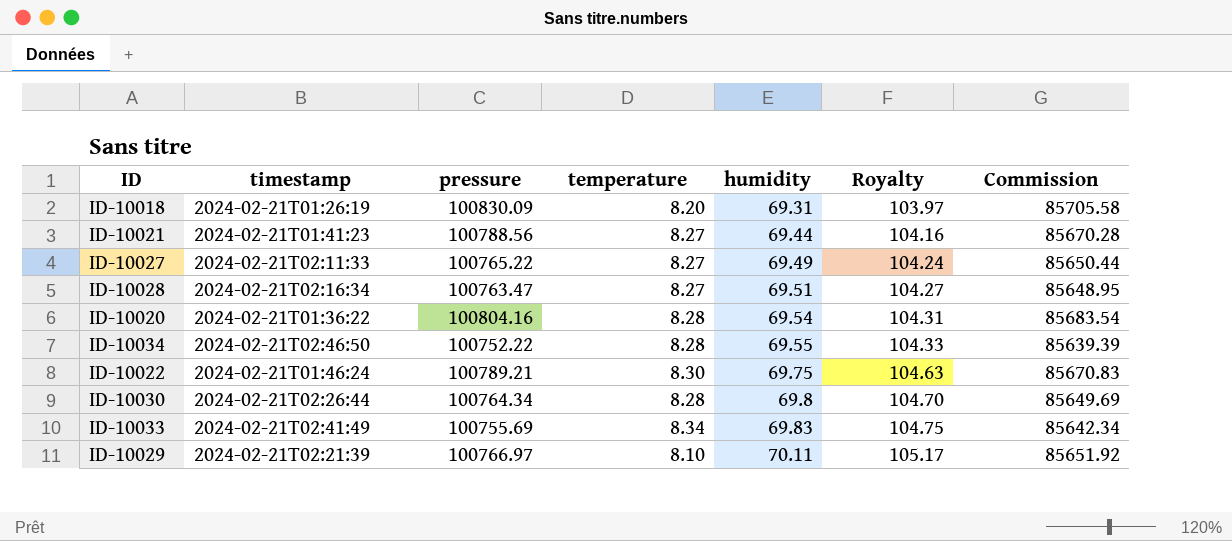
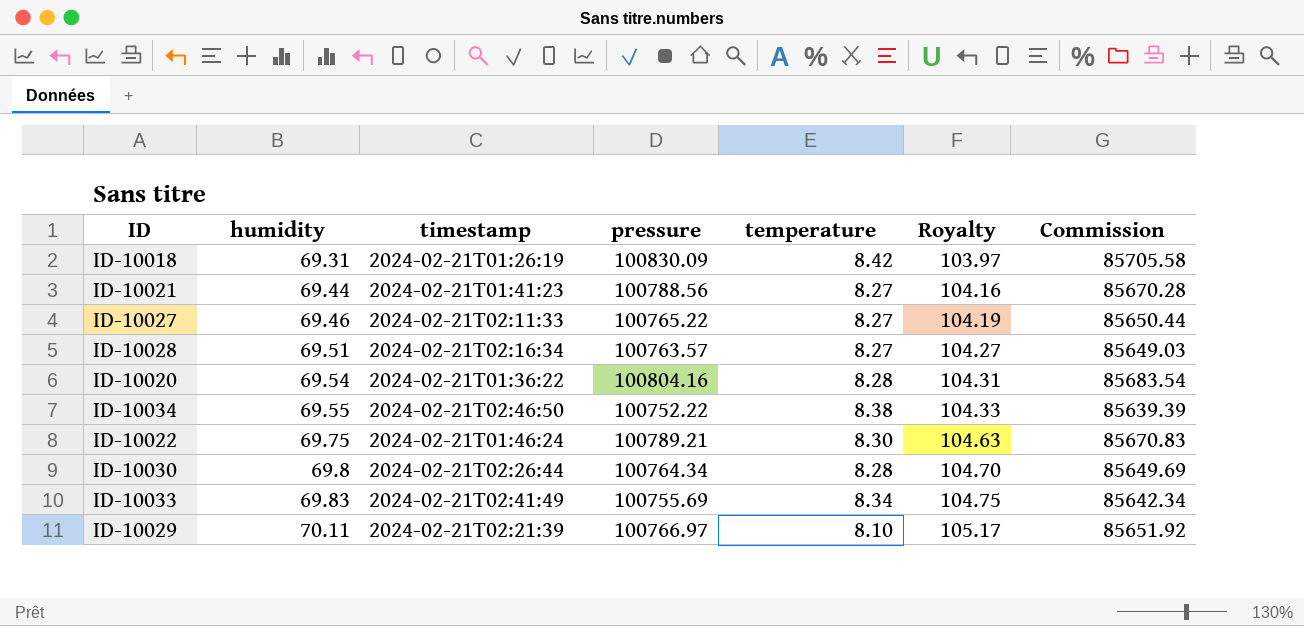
column humidity | position: 5 -> 2
ID-10018 | temperature: 8.20 -> 8.42
ID-10027 | humidity: 69.49 -> 69.46
ID-10027 | Royalty: 104.24 -> 104.19
ID-10028 | pressure: 100763.47 -> 100763.57
ID-10028 | Commission: 85648.95 -> 85649.03
ID-10034 | temperature: 8.28 -> 8.38

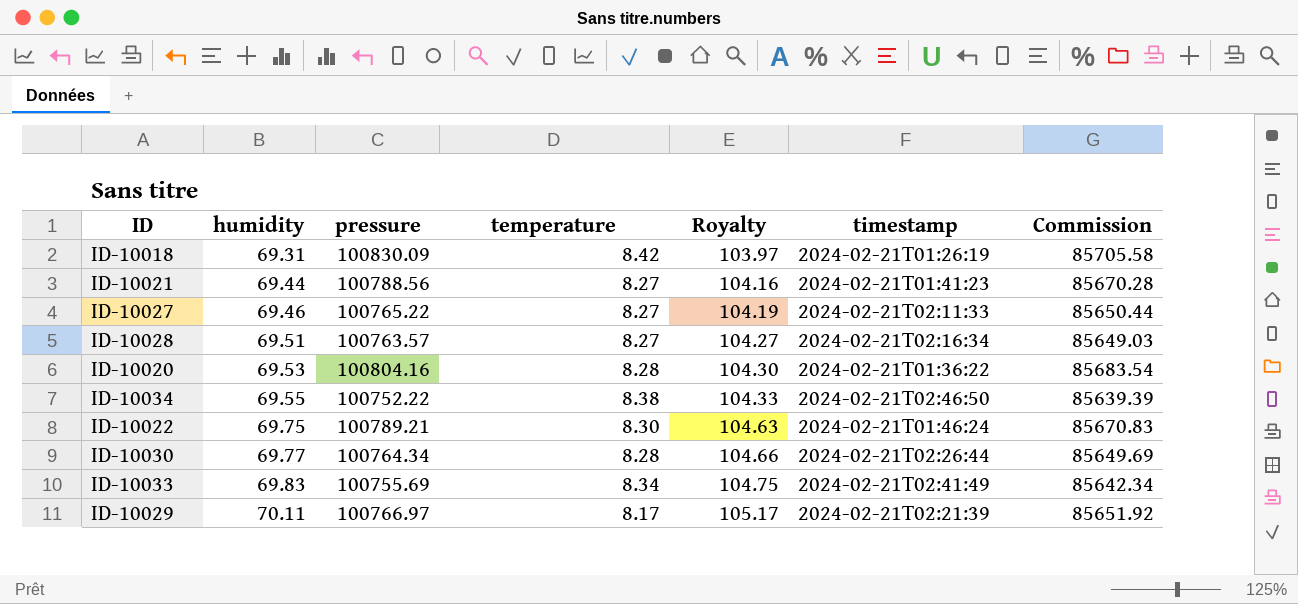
column timestamp | position: 3 -> 6
ID-10020 | humidity: 69.54 -> 69.53
ID-10020 | Royalty: 104.31 -> 104.30
ID-10030 | humidity: 69.8 -> 69.77
ID-10030 | Royalty: 104.70 -> 104.66
ID-10029 | temperature: 8.10 -> 8.17

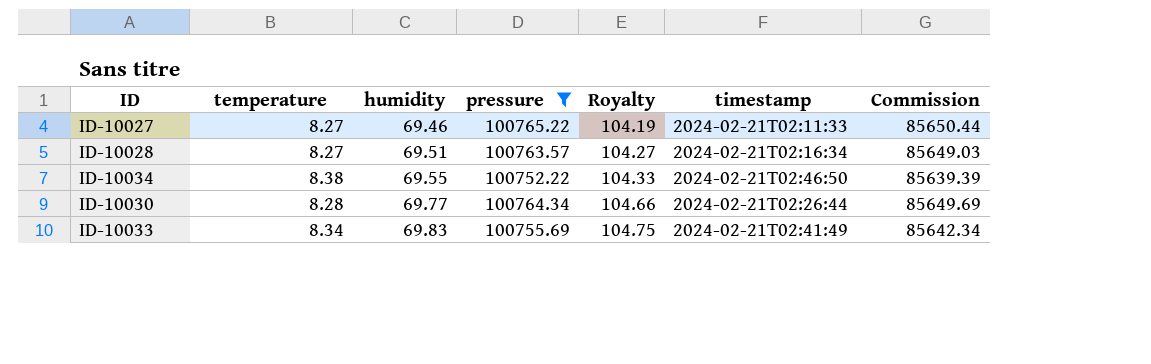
filter: none -> pressure <= 100765.22
column temperature | position: 4 -> 2

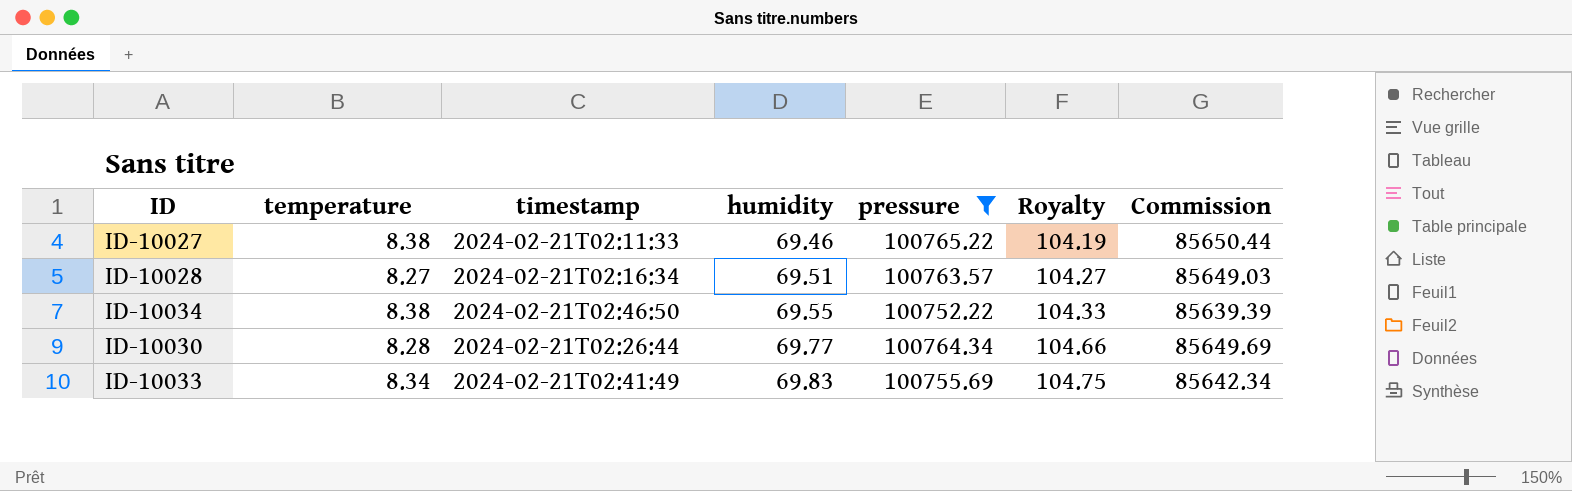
column timestamp | position: 6 -> 3
ID-10027 | temperature: 8.27 -> 8.38

